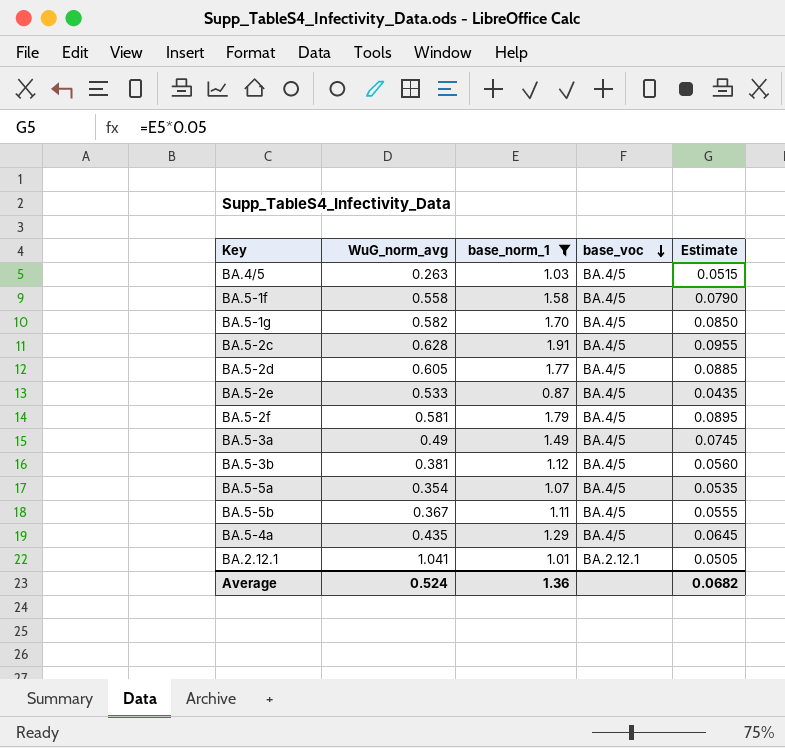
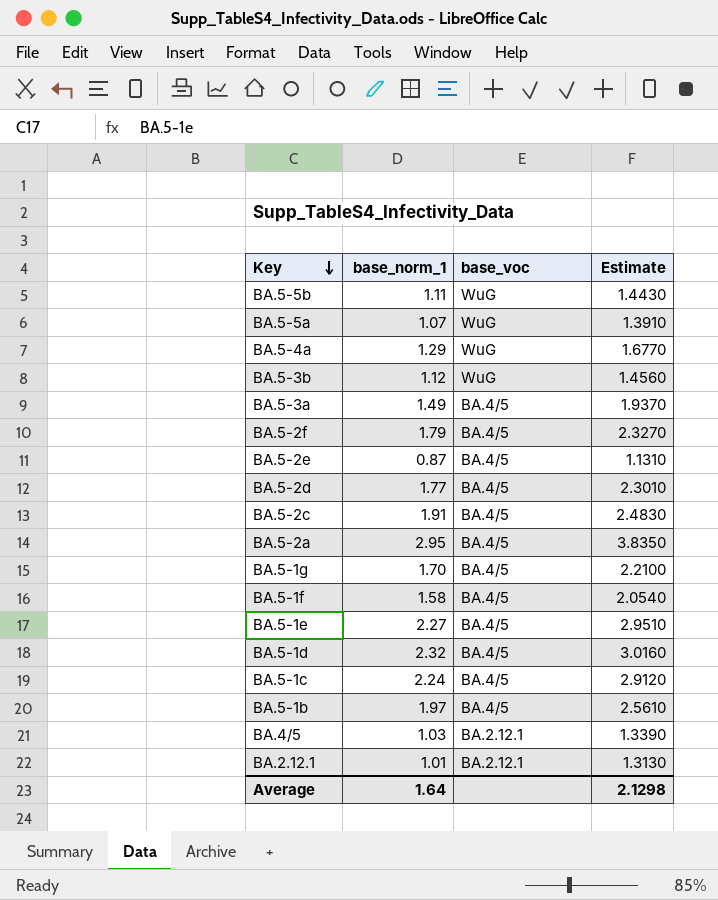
filter: base_norm_1 <= 1.91 -> none
row order: base_voc descending -> Key descending
column WuG_norm_avg | position: 2 -> none
column Estimate | formula: [base_norm_1] * 0.05 -> [base_norm_1] * 1.3
BA.5-5b | base_voc: BA.4/5 -> WuG
BA.5-5a | base_voc: BA.4/5 -> WuG
BA.5-4a | base_voc: BA.4/5 -> WuG
BA.5-3b | base_voc: BA.4/5 -> WuG
BA.4/5 | base_voc: BA.4/5 -> BA.2.12.1
Average | base_norm_1: 1.36 -> 1.64
Average | Estimate: 0.0682 -> 2.1298

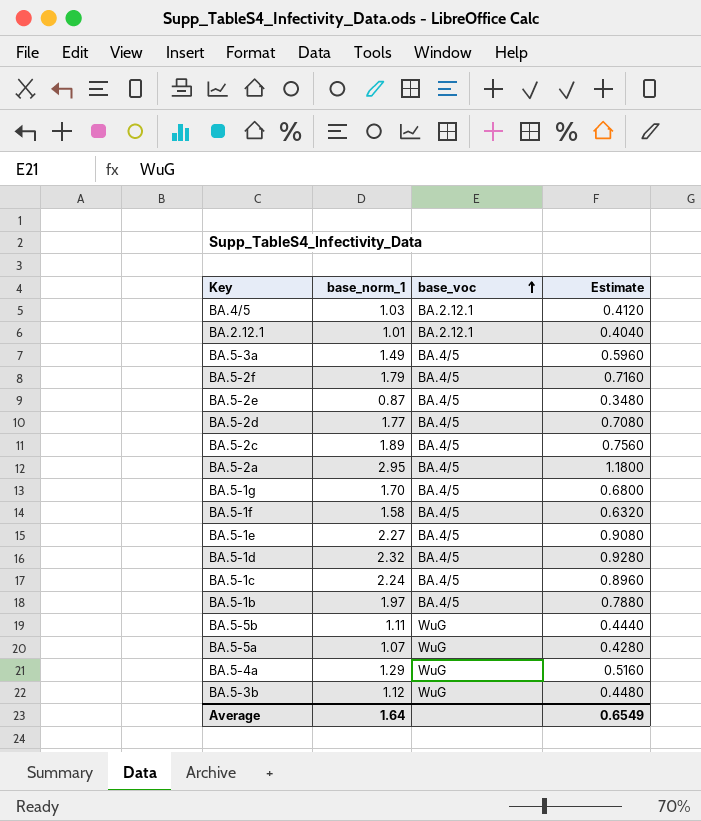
row order: Key descending -> base_voc ascending
column Estimate | formula: [base_norm_1] * 1.3 -> [base_norm_1] * 0.4
BA.5-2c | base_norm_1: 1.91 -> 1.89
Average | Estimate: 2.1298 -> 0.6549

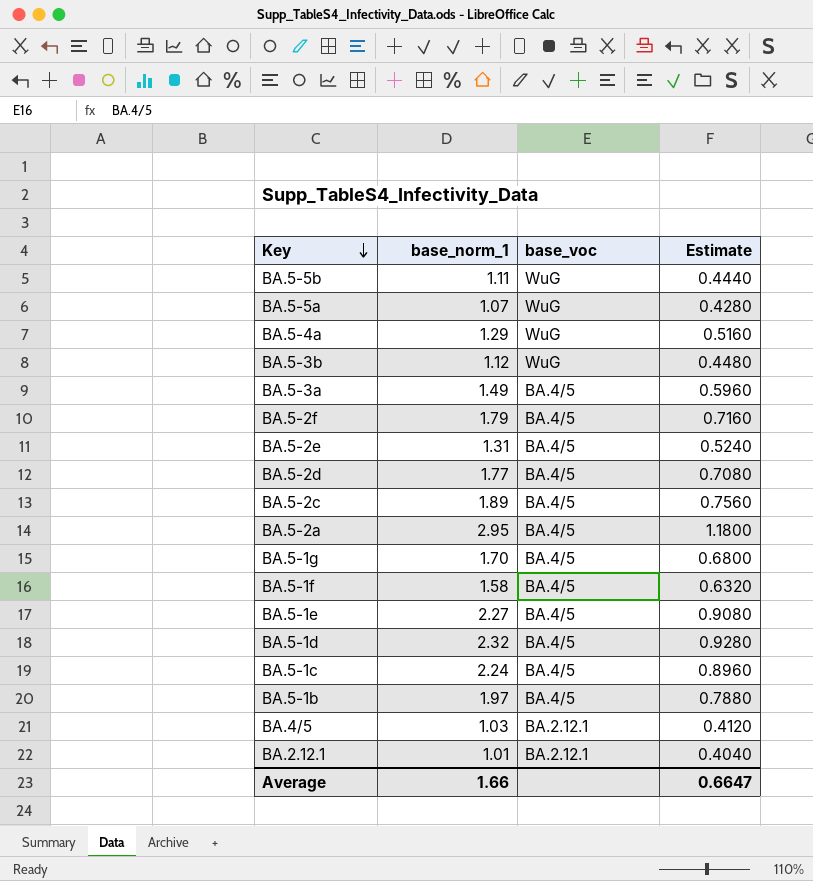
row order: base_voc ascending -> Key descending
BA.5-2e | base_norm_1: 0.87 -> 1.31
BA.5-2e | Estimate: 0.3480 -> 0.5240
Average | base_norm_1: 1.64 -> 1.66
Average | Estimate: 0.6549 -> 0.6647

